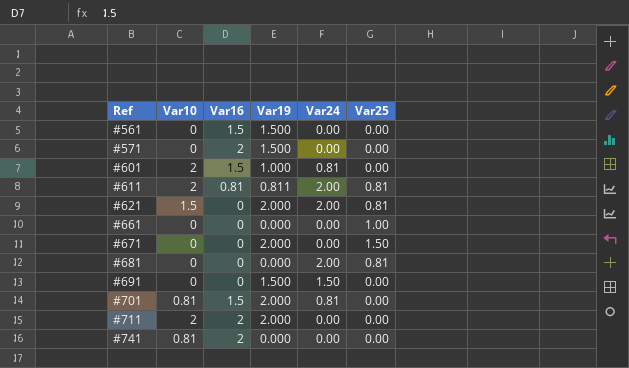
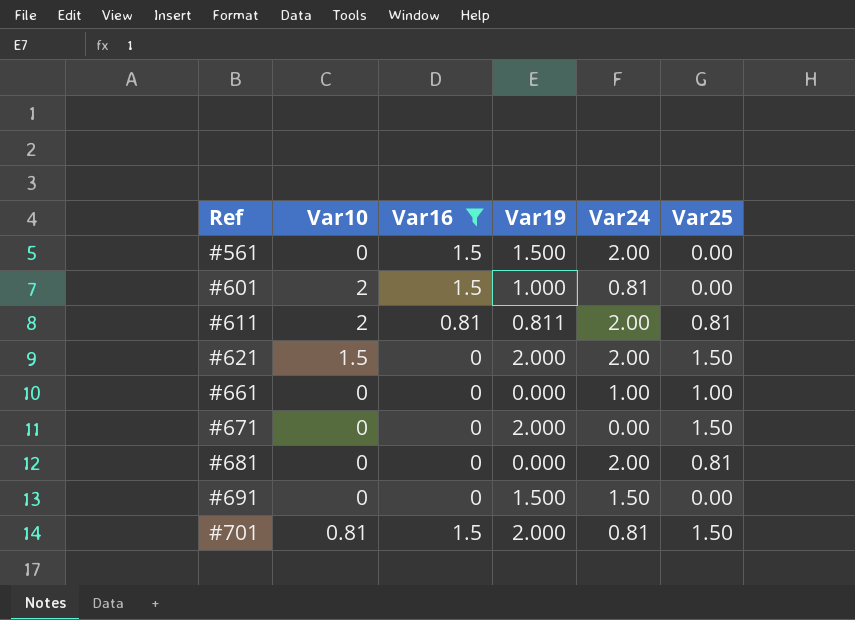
filter: none -> Var16 != 2
#561 | Var24: 0.00 -> 2.00
#621 | Var25: 0.81 -> 1.50
#661 | Var24: 0.00 -> 1.00
#701 | Var25: 0.00 -> 1.50

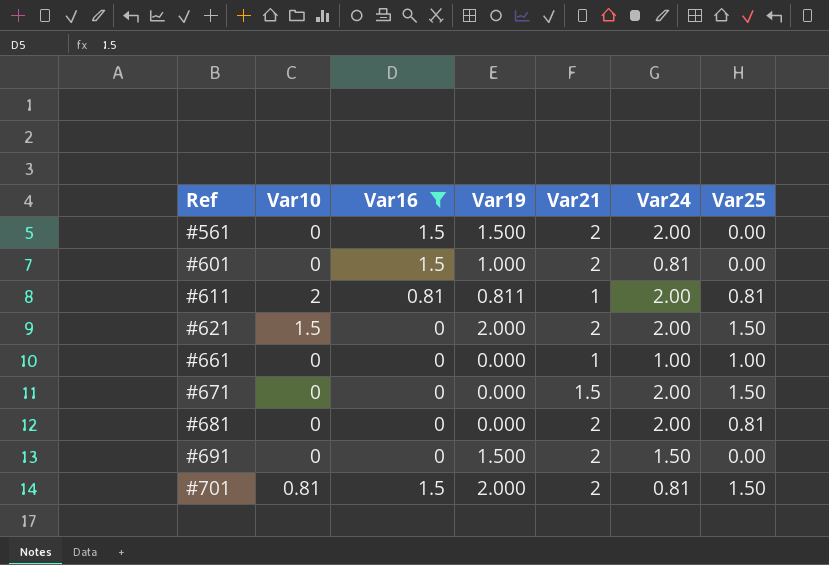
column Var21 | position: none -> 5
#601 | Var10: 2 -> 0
#671 | Var19: 2.000 -> 0.000
#671 | Var24: 0.00 -> 2.00

